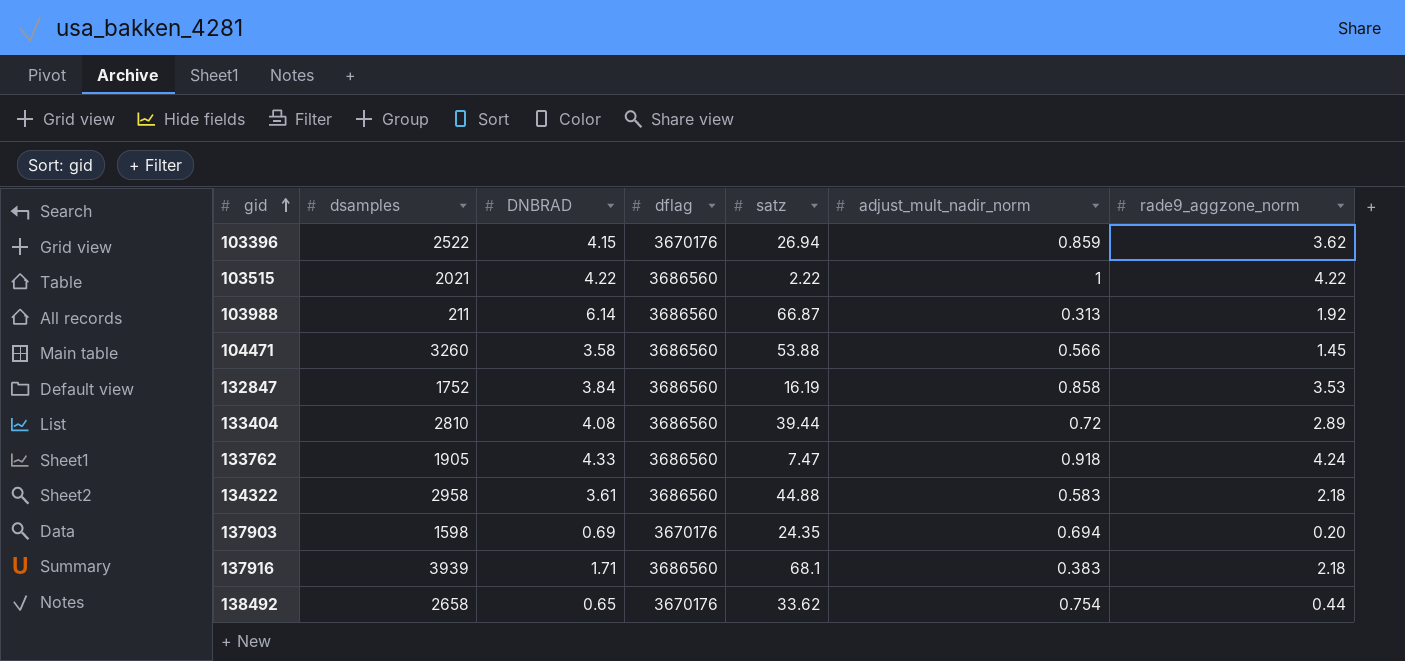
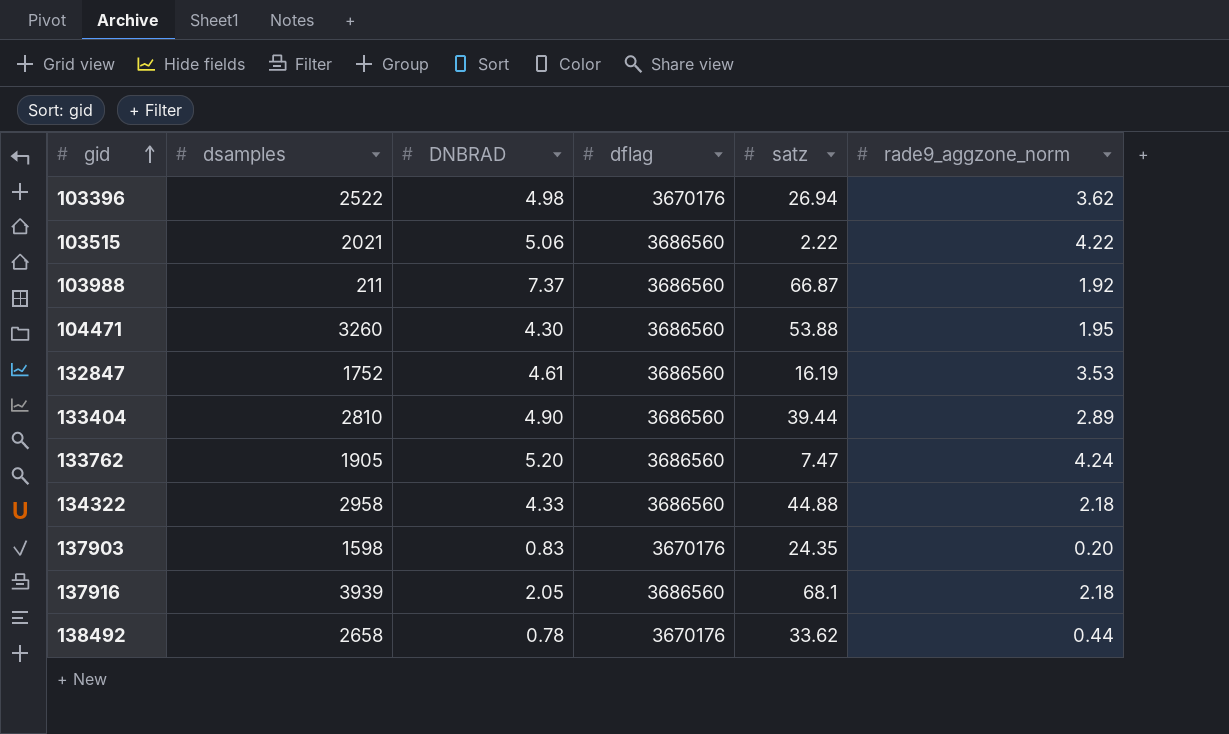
column adjust_mult_nadir_norm | position: 6 -> none
103396 | DNBRAD: 4.15 -> 4.98
103515 | DNBRAD: 4.22 -> 5.06
103988 | DNBRAD: 6.14 -> 7.37
104471 | DNBRAD: 3.58 -> 4.30
104471 | rade9_aggzone_norm: 1.45 -> 1.95
132847 | DNBRAD: 3.84 -> 4.61
133404 | DNBRAD: 4.08 -> 4.90
133762 | DNBRAD: 4.33 -> 5.20
134322 | DNBRAD: 3.61 -> 4.33
137903 | DNBRAD: 0.69 -> 0.83
137916 | DNBRAD: 1.71 -> 2.05
138492 | DNBRAD: 0.65 -> 0.78

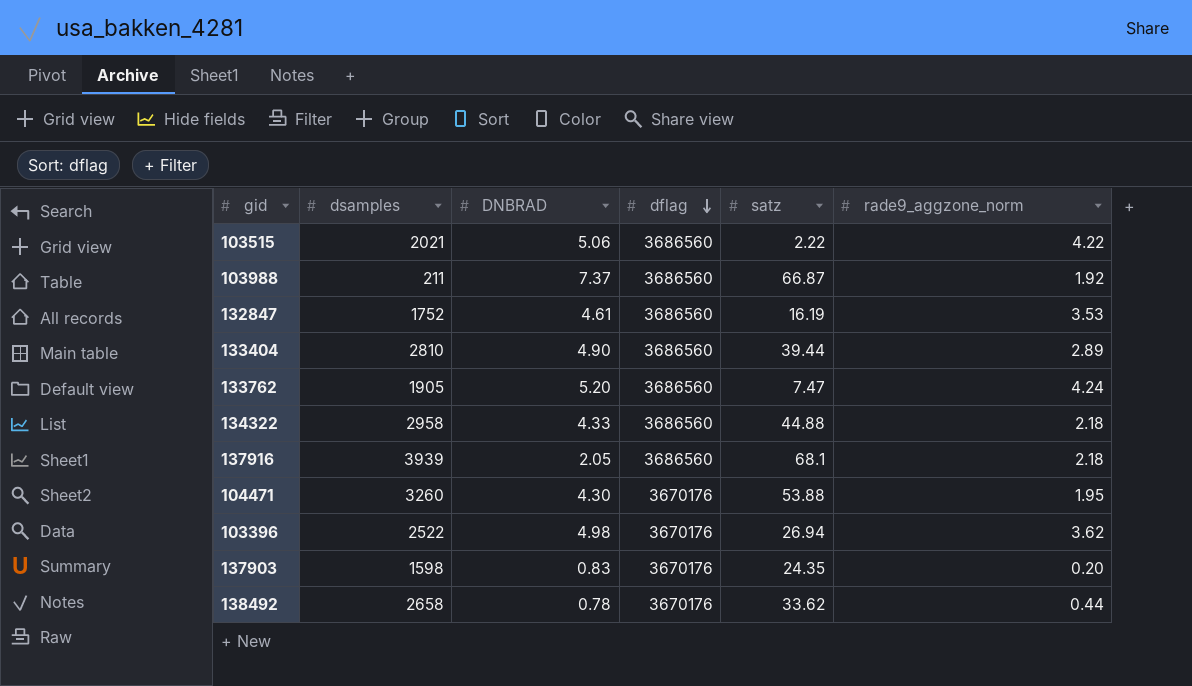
row order: gid ascending -> dflag descending
104471 | dflag: 3686560 -> 3670176

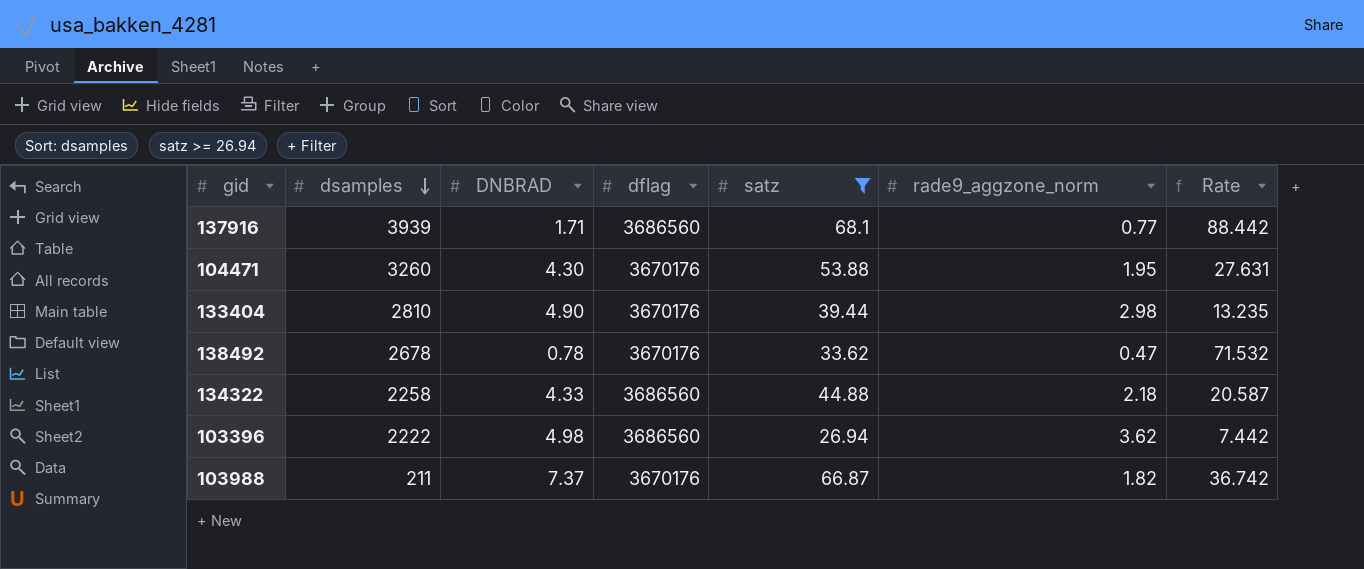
filter: none -> satz >= 26.94
row order: dflag descending -> dsamples descending
column Rate | formula: none -> [satz] / [rade9_aggzone_norm]
137916 | DNBRAD: 2.05 -> 1.71
137916 | rade9_aggzone_norm: 2.18 -> 0.77
133404 | dflag: 3686560 -> 3670176
133404 | rade9_aggzone_norm: 2.89 -> 2.98
138492 | dsamples: 2658 -> 2678
138492 | rade9_aggzone_norm: 0.44 -> 0.47
134322 | dsamples: 2958 -> 2258
103396 | dsamples: 2522 -> 2222
103396 | dflag: 3670176 -> 3686560
103988 | dflag: 3686560 -> 3670176
103988 | rade9_aggzone_norm: 1.92 -> 1.82

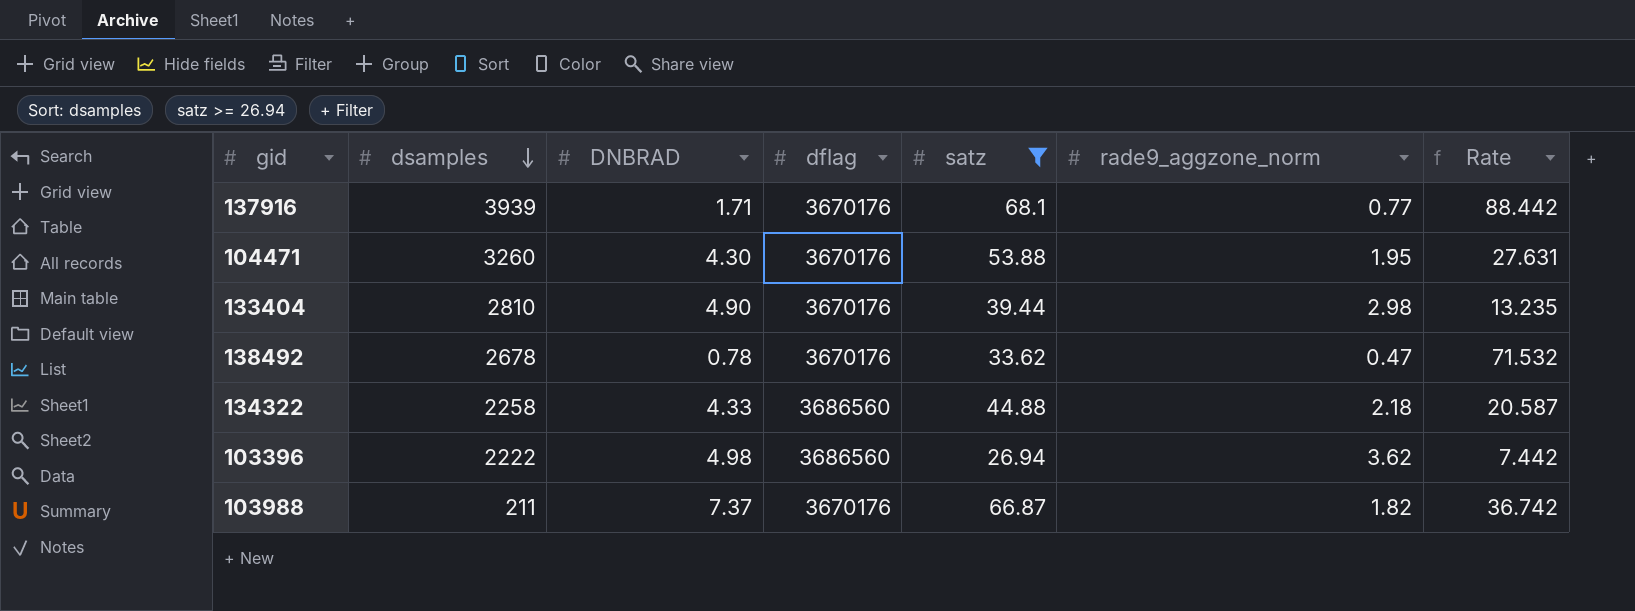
137916 | dflag: 3686560 -> 3670176

